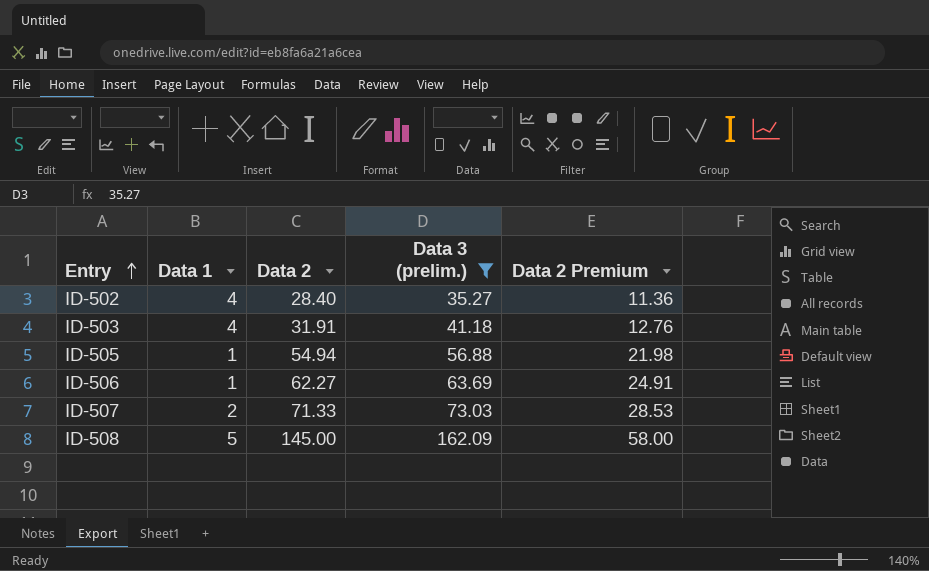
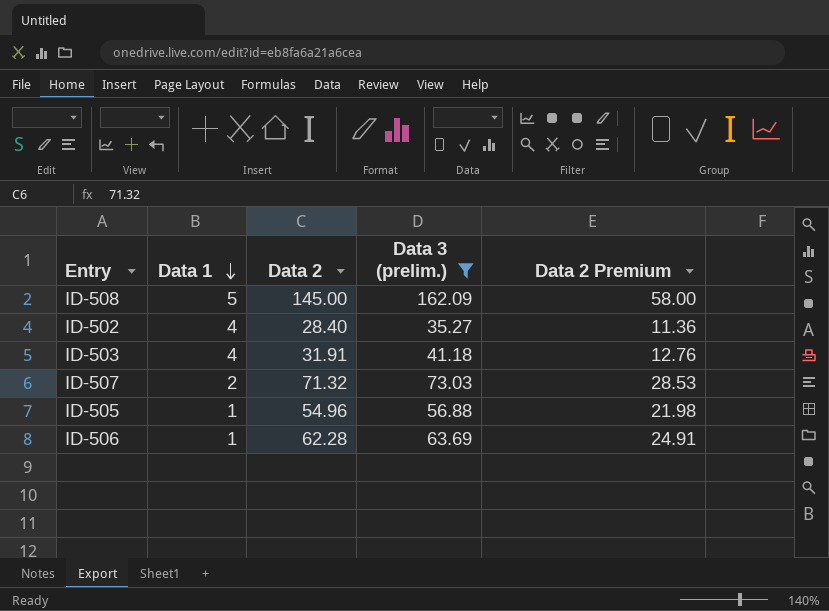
row order: Entry ascending -> Data 1 descending
ID-507 | Data 2: 71.33 -> 71.32
ID-505 | Data 2: 54.94 -> 54.96
ID-506 | Data 2: 62.27 -> 62.28

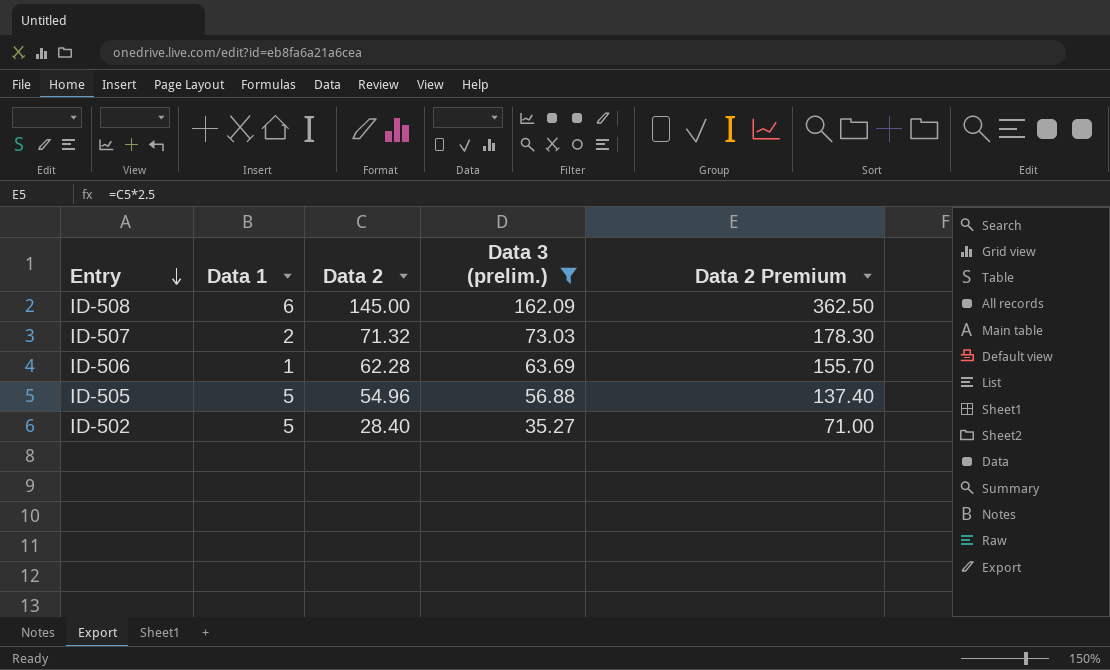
row order: Data 1 descending -> Entry descending
column Data 2 Premium | formula: [Data 2] * 0.4 -> [Data 2] * 2.5
row ID-503: 4 | 31.91 | 41.18 | 12.76 -> none
ID-508 | Data 1: 5 -> 6
ID-505 | Data 1: 1 -> 5
ID-502 | Data 1: 4 -> 5

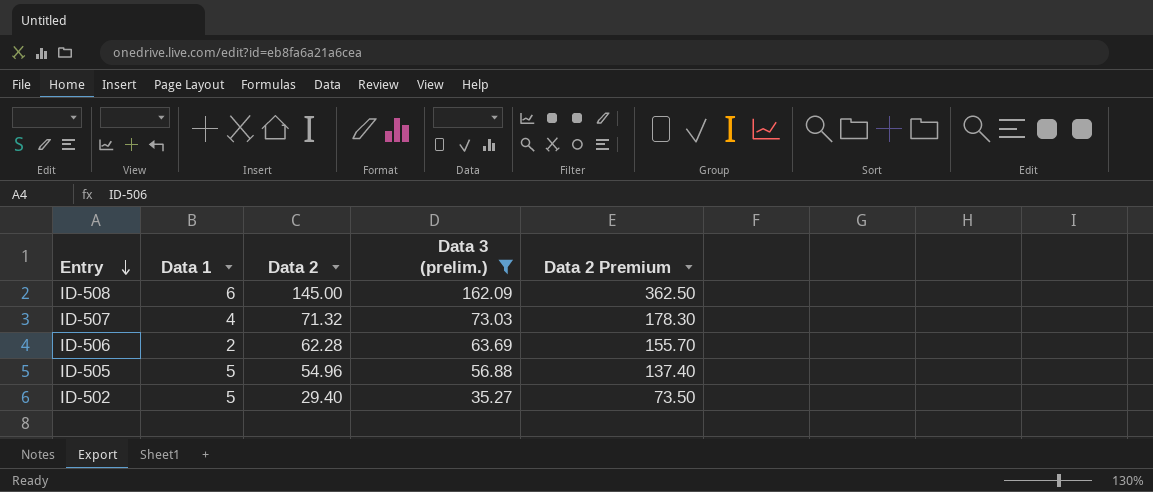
ID-507 | Data 1: 2 -> 4
ID-506 | Data 1: 1 -> 2
ID-502 | Data 2: 28.40 -> 29.40
ID-502 | Data 2 Premium: 71.00 -> 73.50

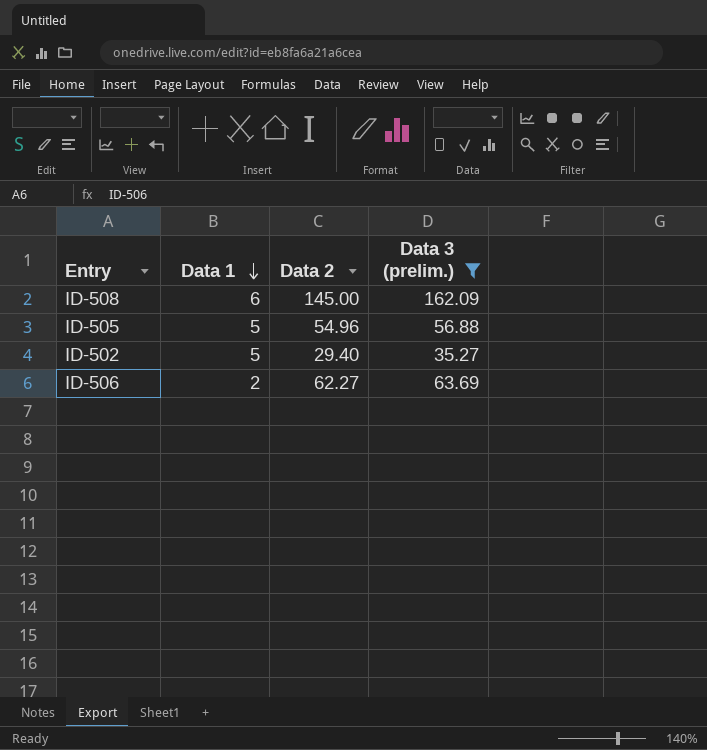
row order: Entry descending -> Data 1 descending
column Data 2 Premium | formula: [Data 2] * 2.5 -> none
row ID-507: 4 | 71.32 | 73.03 | 178.30 -> none
ID-506 | Data 2: 62.28 -> 62.27

